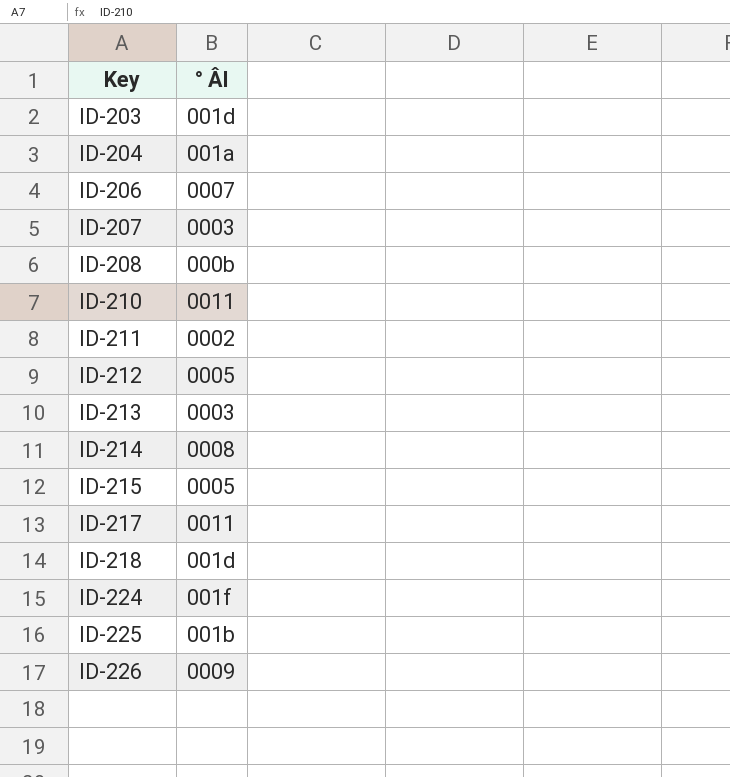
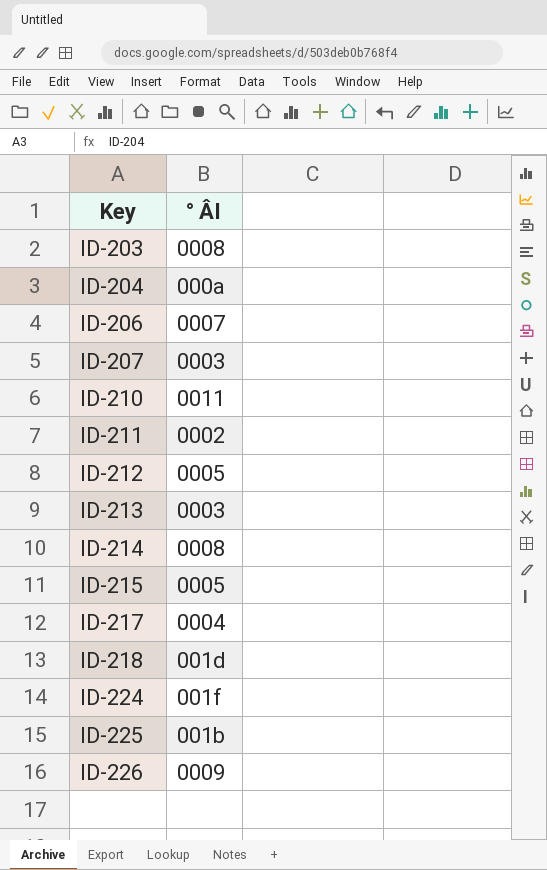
row ID-208: 000b -> none
ID-203 | ° ÂI: 001d -> 0008
ID-204 | ° ÂI: 001a -> 000a
ID-217 | ° ÂI: 0011 -> 0004

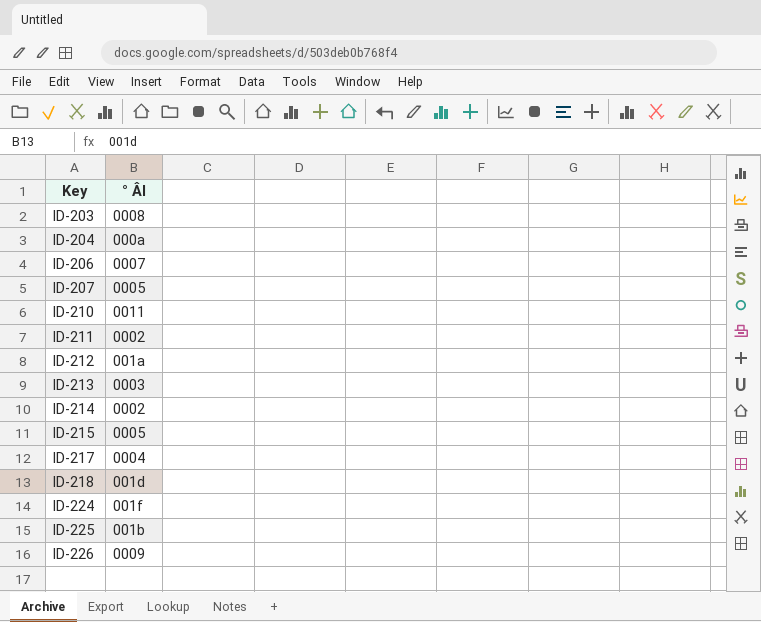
ID-207 | ° ÂI: 0003 -> 0005
ID-212 | ° ÂI: 0005 -> 001a
ID-214 | ° ÂI: 0008 -> 0002

